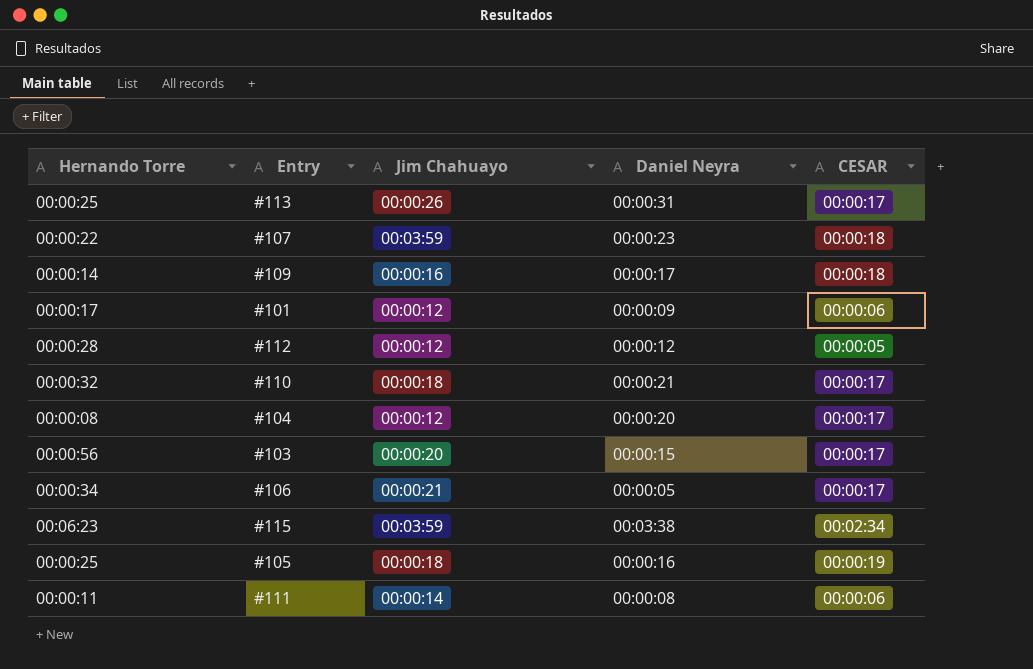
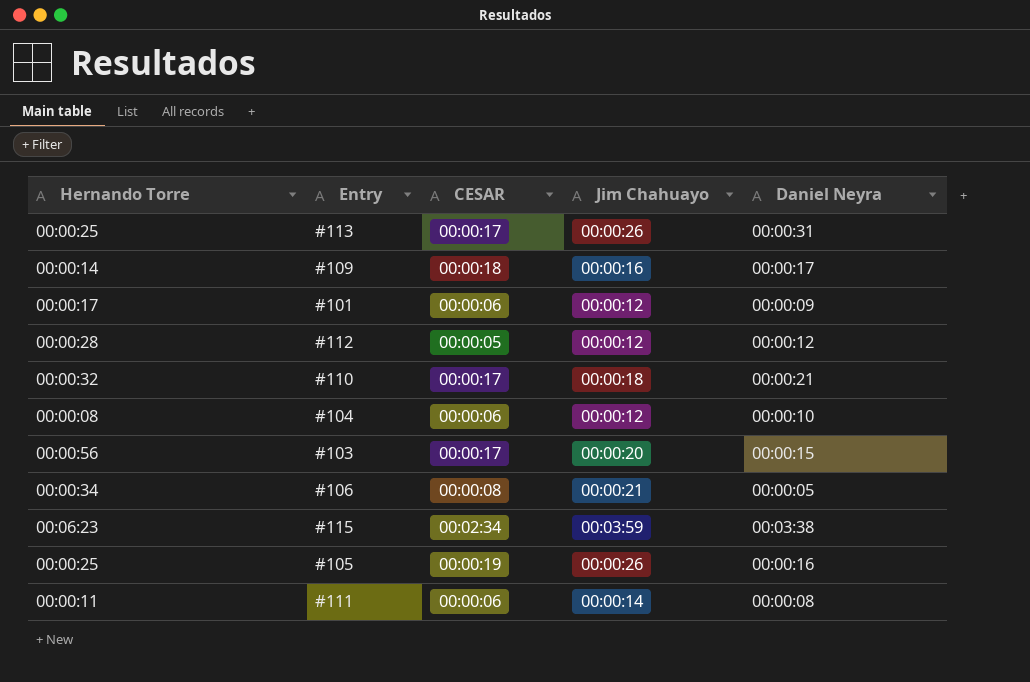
column CESAR | position: 5 -> 3
row #107: 00:00:22 | 00:03:59 | 00:00:23 | 00:00:18 -> none
#104 | CESAR: 00:00:17 -> 00:00:06
#104 | Daniel Neyra: 00:00:20 -> 00:00:10
#106 | CESAR: 00:00:17 -> 00:00:08
#105 | Jim Chahuayo: 00:00:18 -> 00:00:26

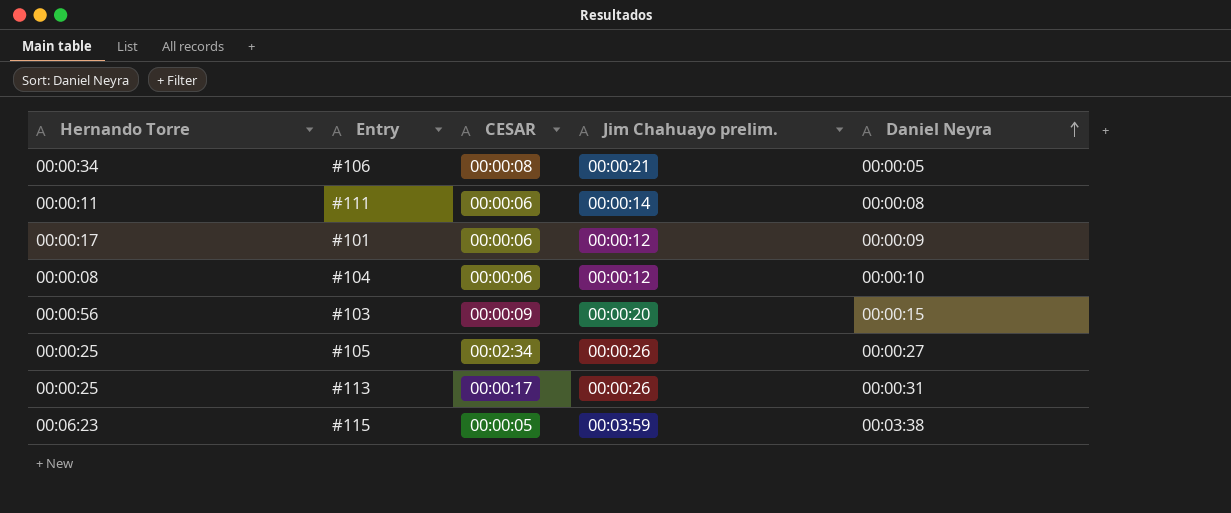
row order: none -> Daniel Neyra ascending
column name: Jim Chahuayo -> Jim Chahuayo prelim.
row #109: 00:00:14 | 00:00:18 | 00:00:16 | 00:00:17 -> none
row #112: 00:00:28 | 00:00:05 | 00:00:12 | 00:00:12 -> none
row #110: 00:00:32 | 00:00:17 | 00:00:18 | 00:00:21 -> none
#103 | CESAR: 00:00:17 -> 00:00:09
#105 | CESAR: 00:00:19 -> 00:02:34
#105 | Daniel Neyra: 00:00:16 -> 00:00:27
#115 | CESAR: 00:02:34 -> 00:00:05

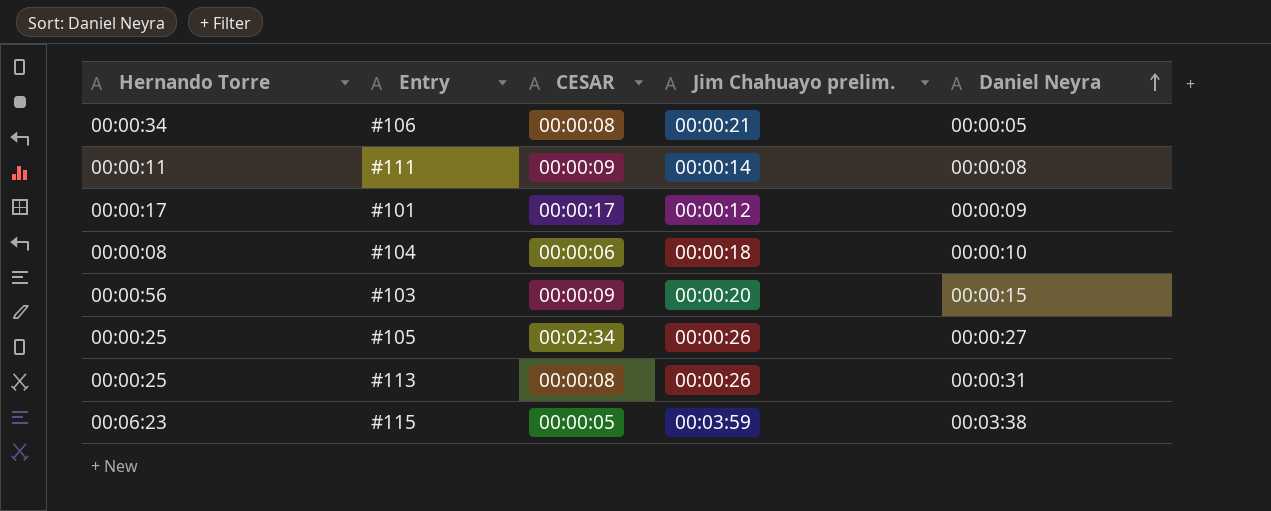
#111 | CESAR: 00:00:06 -> 00:00:09
#101 | CESAR: 00:00:06 -> 00:00:17
#104 | Jim Chahuayo prelim.: 00:00:12 -> 00:00:18
#113 | CESAR: 00:00:17 -> 00:00:08

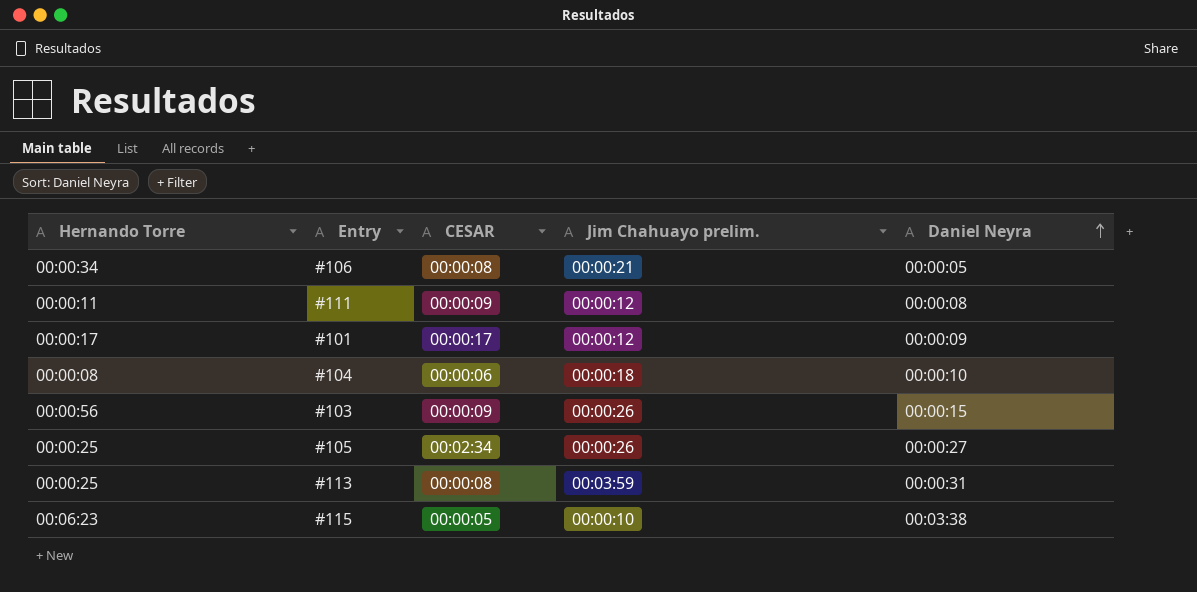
#111 | Jim Chahuayo prelim.: 00:00:14 -> 00:00:12
#103 | Jim Chahuayo prelim.: 00:00:20 -> 00:00:26
#113 | Jim Chahuayo prelim.: 00:00:26 -> 00:03:59
#115 | Jim Chahuayo prelim.: 00:03:59 -> 00:00:10

